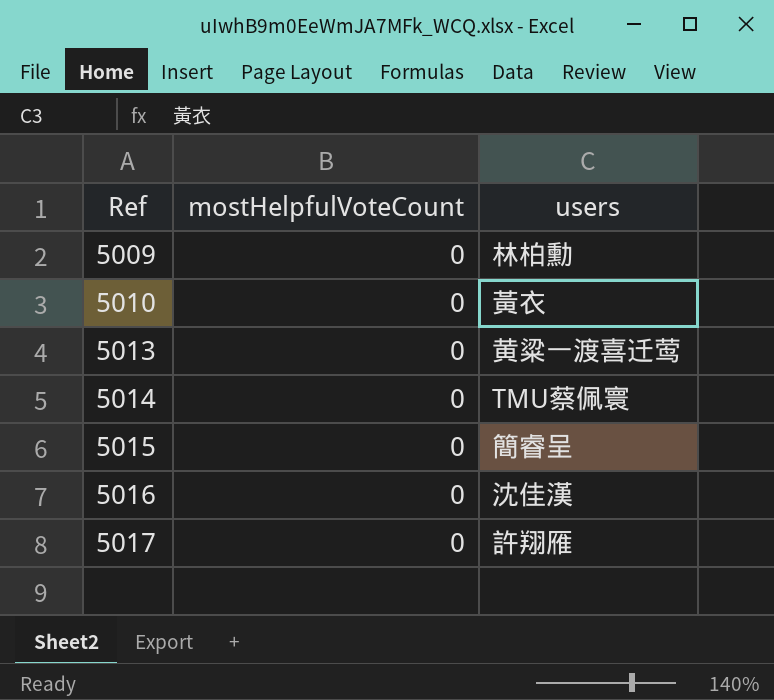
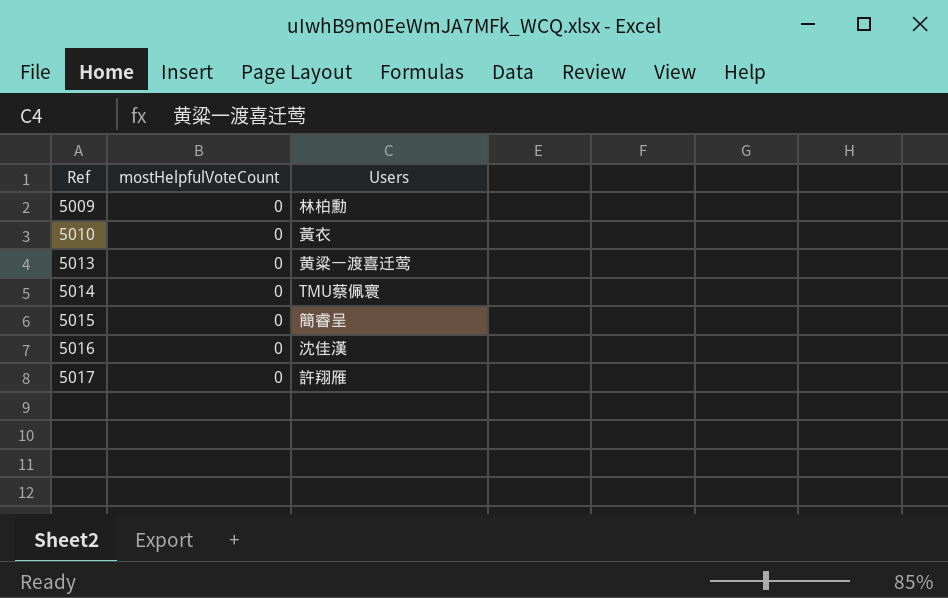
column name: users -> Users

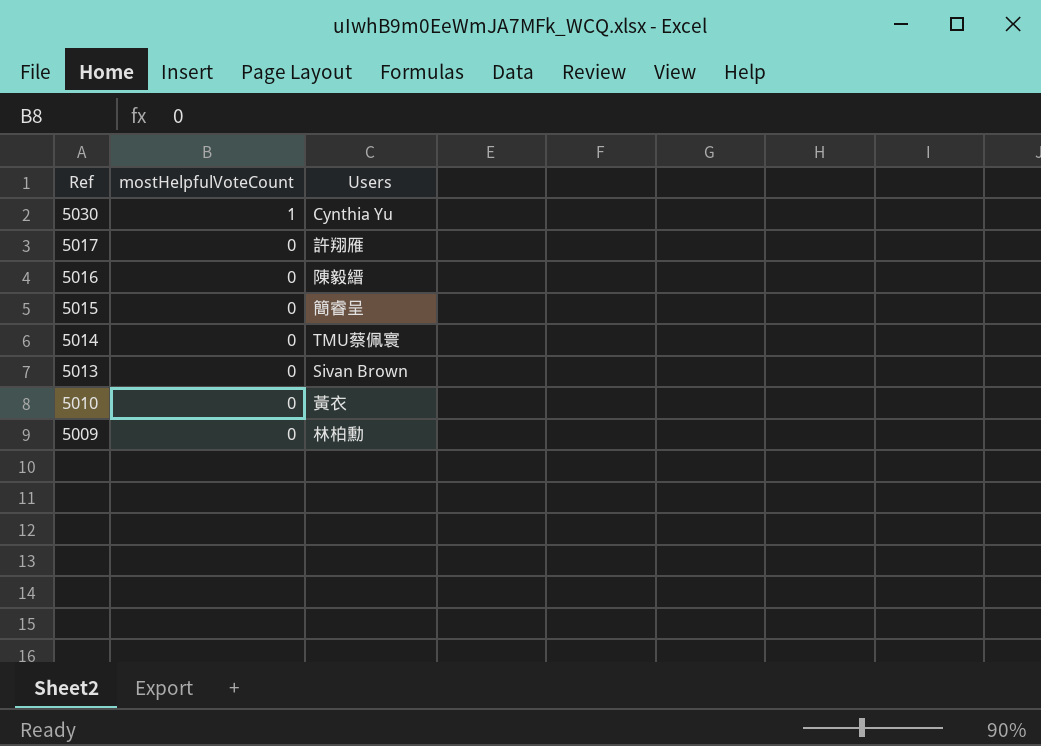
row order: Ref ascending -> Ref descending
row 5030: none -> 1 | Cynthia Yu
5016 | Users: 沈佳漢 -> 陳毅縉
5013 | Users: 黄粱一渡喜迁莺 -> Sivan Brown

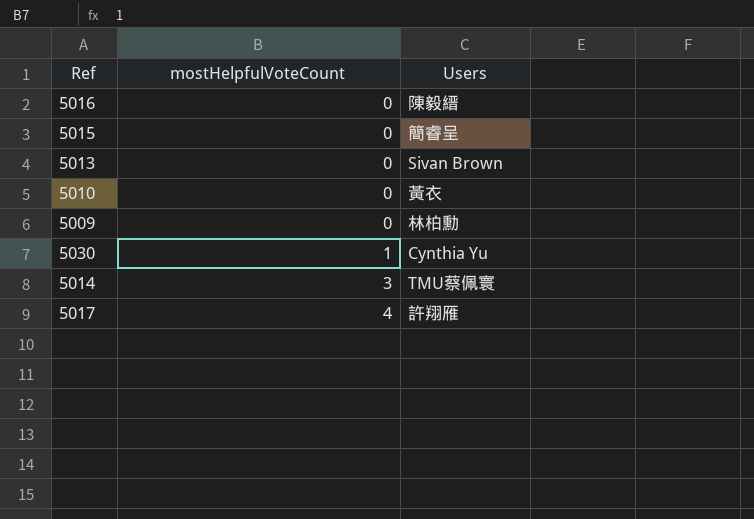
row order: Ref descending -> mostHelpfulVoteCount ascending
5014 | mostHelpfulVoteCount: 0 -> 3
5017 | mostHelpfulVoteCount: 0 -> 4

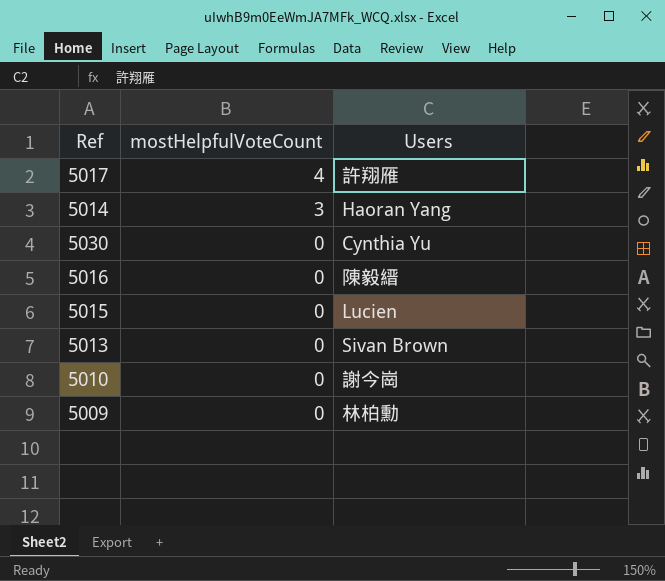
row order: mostHelpfulVoteCount ascending -> mostHelpfulVoteCount descending
5014 | Users: TMU蔡佩寰 -> Haoran Yang
5030 | mostHelpfulVoteCount: 1 -> 0
5015 | Users: 簡睿呈 -> Lucien
5010 | Users: 黃衣 -> 謝今崗

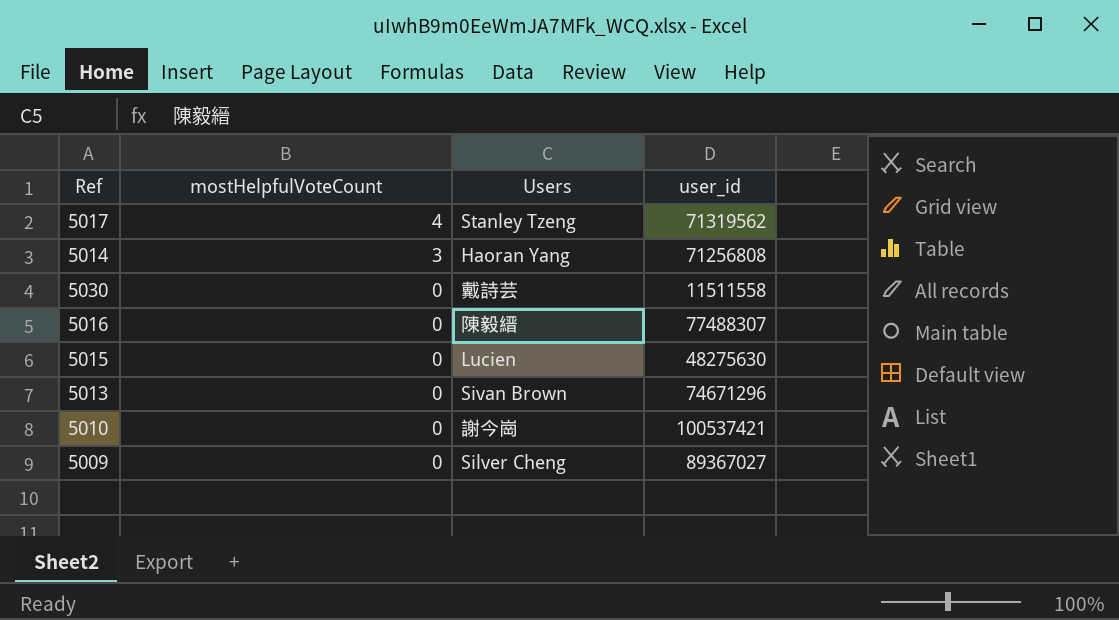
column user_id | position: none -> 4
5017 | Users: 許翔雁 -> Stanley Tzeng
5030 | Users: Cynthia Yu -> 戴詩芸
5009 | Users: 林柏勳 -> Silver Cheng

